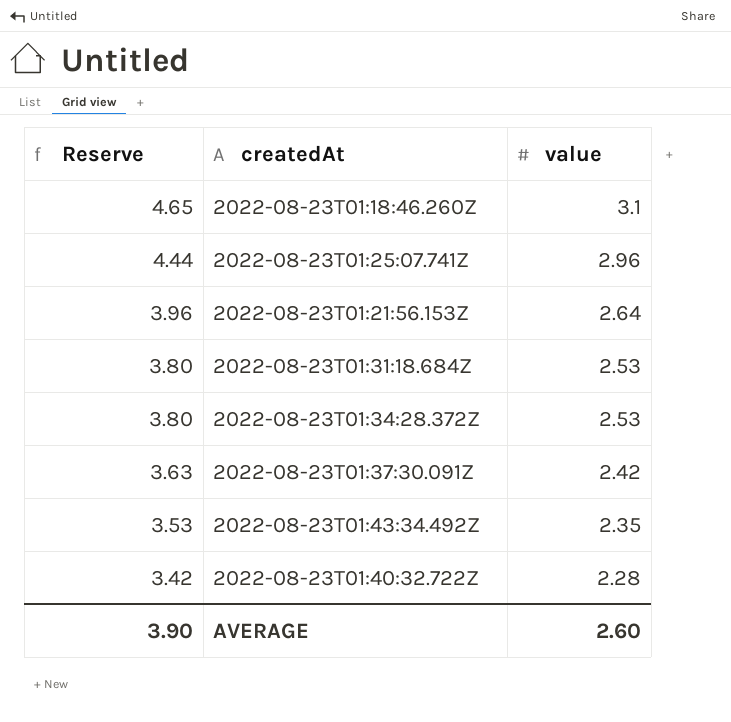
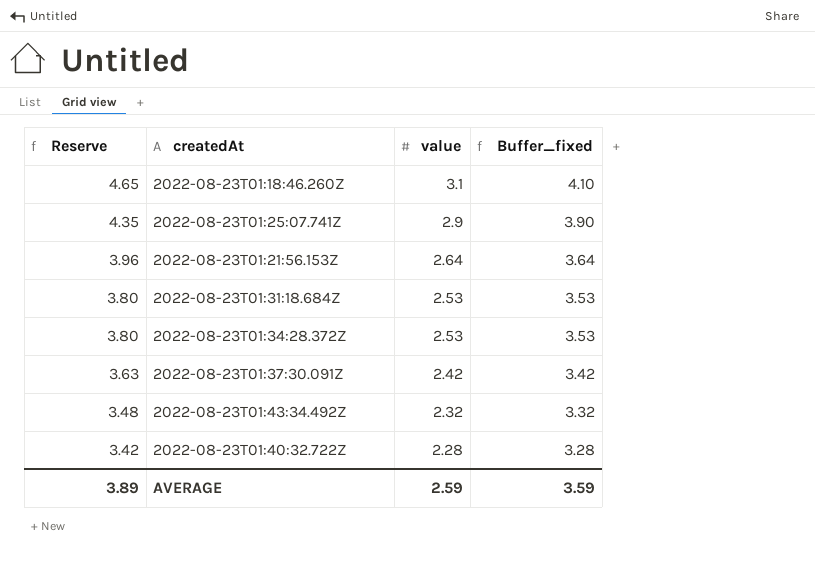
column Buffer_fixed | formula: none -> [value] + 1
2022-08-23T01:25:07.741Z | Reserve: 4.44 -> 4.35
2022-08-23T01:25:07.741Z | value: 2.96 -> 2.9
2022-08-23T01:43:34.492Z | Reserve: 3.53 -> 3.48
2022-08-23T01:43:34.492Z | value: 2.35 -> 2.32
AVERAGE | Reserve: 3.90 -> 3.89
AVERAGE | value: 2.60 -> 2.59

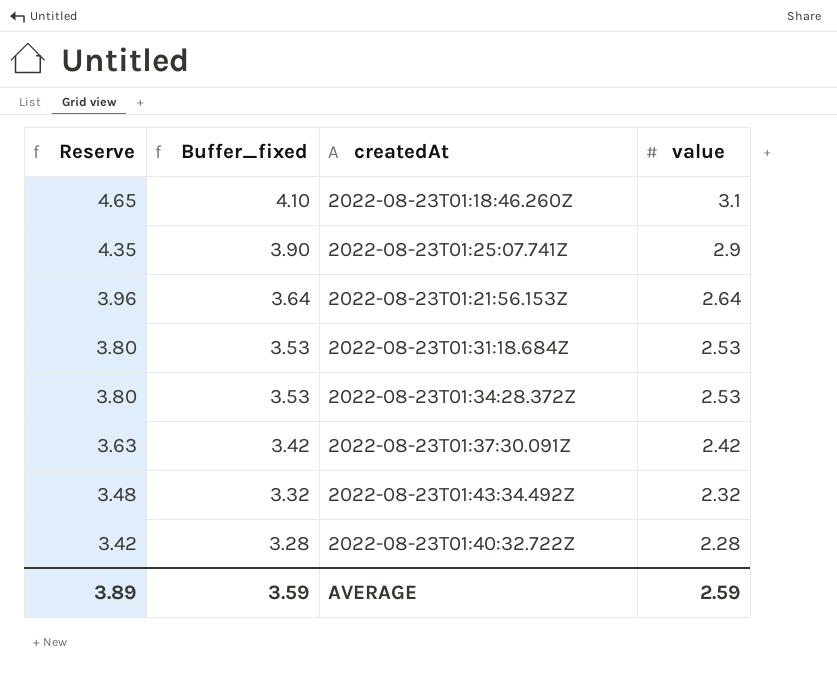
column Buffer_fixed | position: 4 -> 2

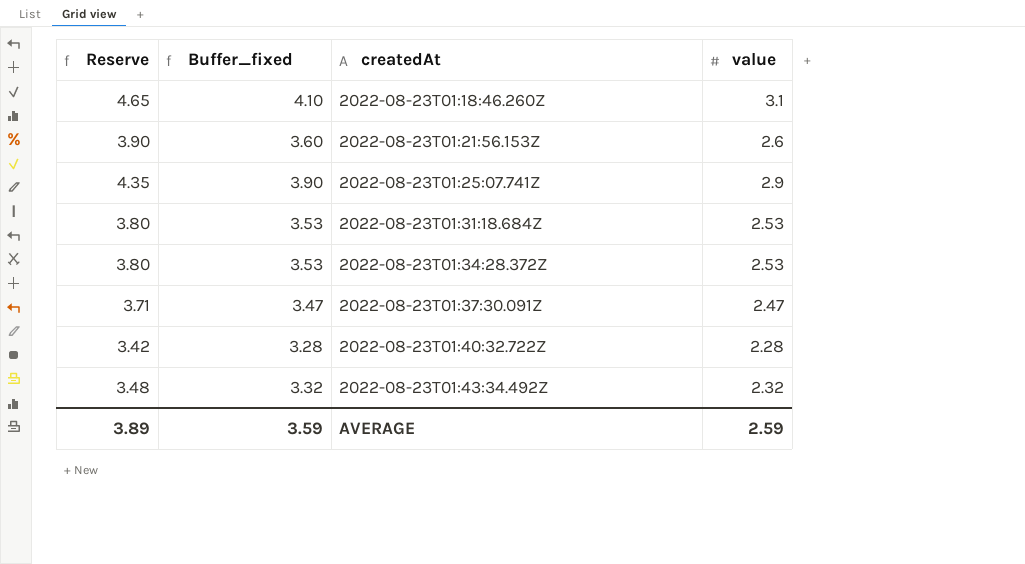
row order: Reserve descending -> createdAt ascending
2022-08-23T01:21:56.153Z | Reserve: 3.96 -> 3.90
2022-08-23T01:21:56.153Z | Buffer_fixed: 3.64 -> 3.60
2022-08-23T01:21:56.153Z | value: 2.64 -> 2.6
2022-08-23T01:37:30.091Z | Reserve: 3.63 -> 3.71
2022-08-23T01:37:30.091Z | Buffer_fixed: 3.42 -> 3.47
2022-08-23T01:37:30.091Z | value: 2.42 -> 2.47

